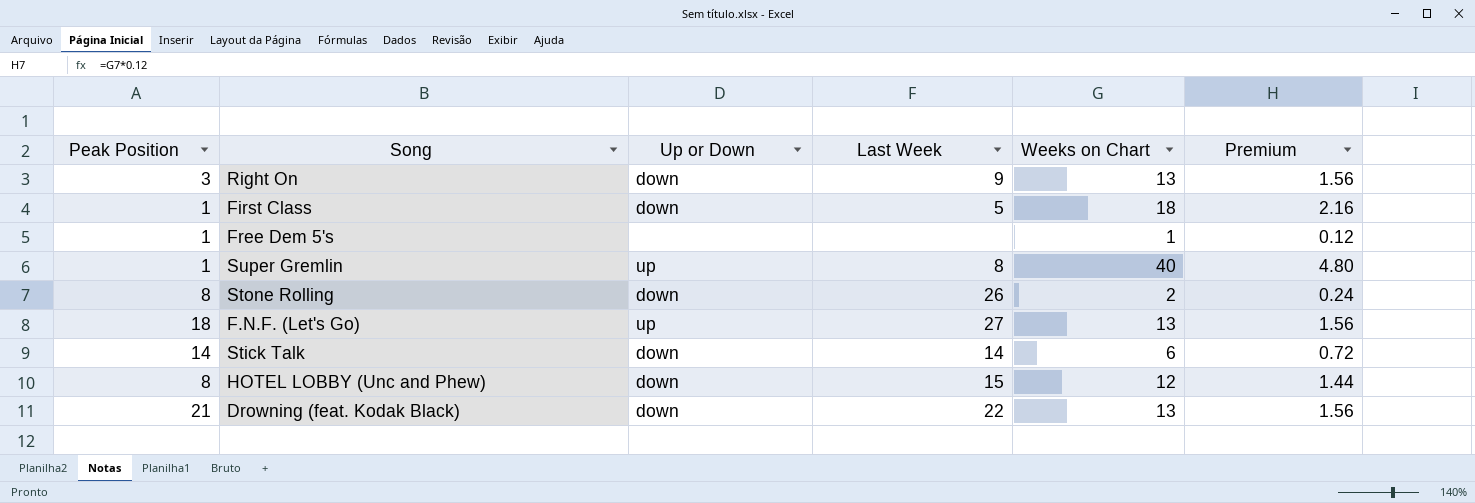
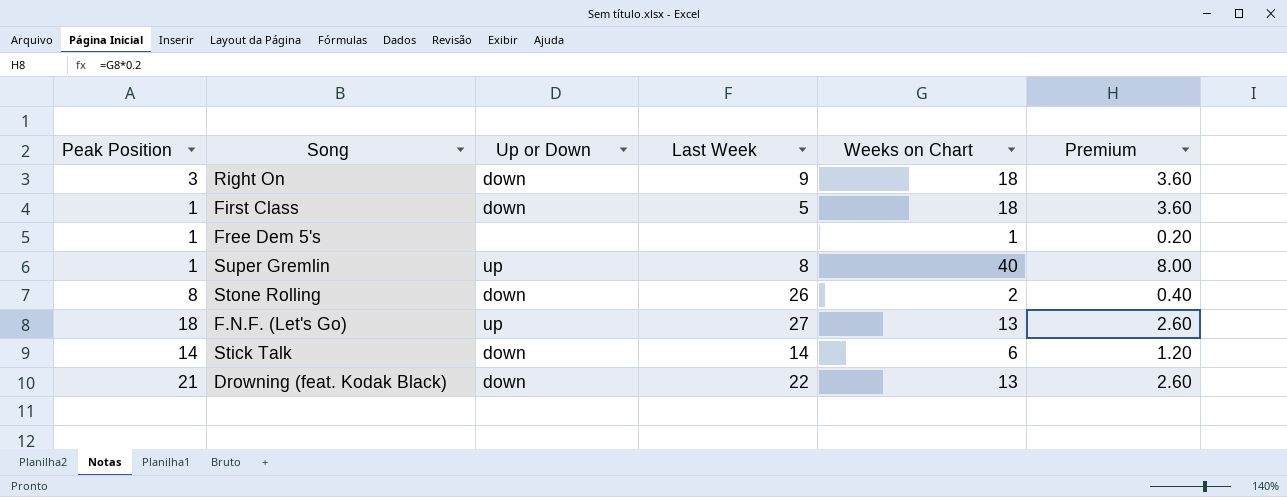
column Premium | formula: [Weeks on Chart] * 0.12 -> [Weeks on Chart] * 0.2
row HOTEL LOBBY (Unc and Phew): 8 | down | 15 | 12 | 1.44 -> none
Right On | Weeks on Chart: 13 -> 18

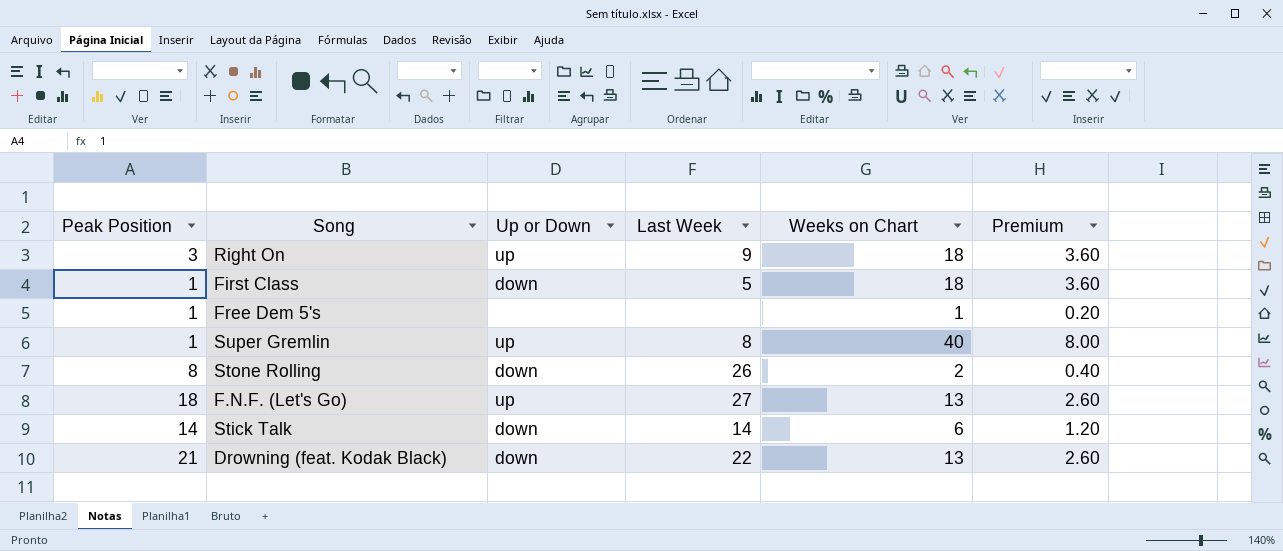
Right On | Up or Down: down -> up

